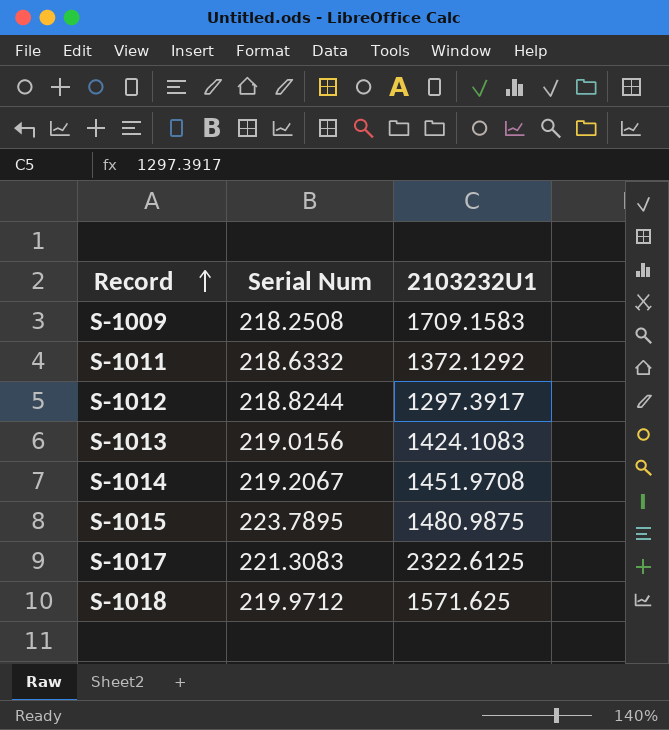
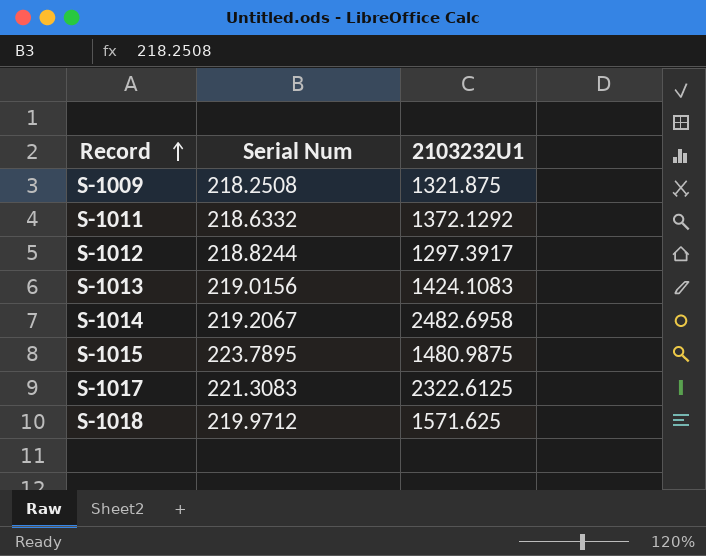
S-1009 | 2103232U1: 1709.1583 -> 1321.875
S-1014 | 2103232U1: 1451.9708 -> 2482.6958

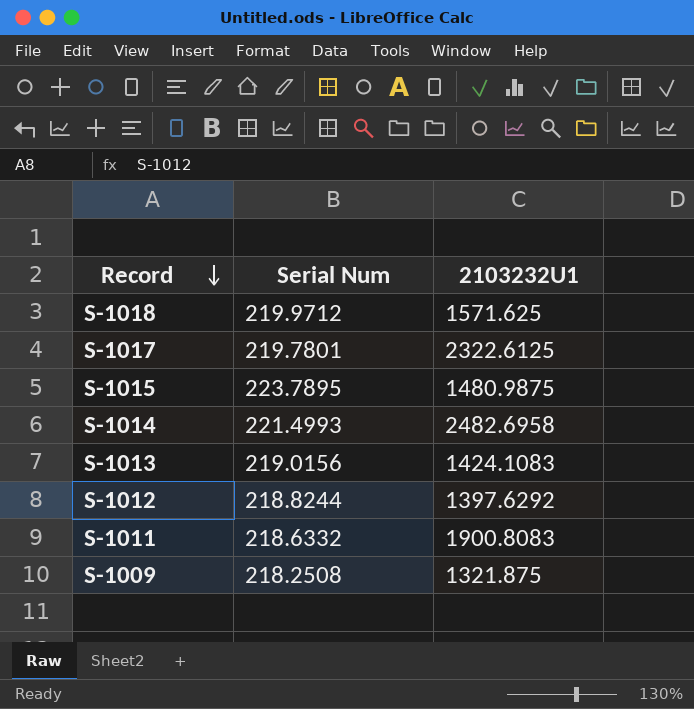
row order: Record ascending -> Record descending
S-1017 | Serial Num: 221.3083 -> 219.7801
S-1014 | Serial Num: 219.2067 -> 221.4993
S-1012 | 2103232U1: 1297.3917 -> 1397.6292
S-1011 | 2103232U1: 1372.1292 -> 1900.8083

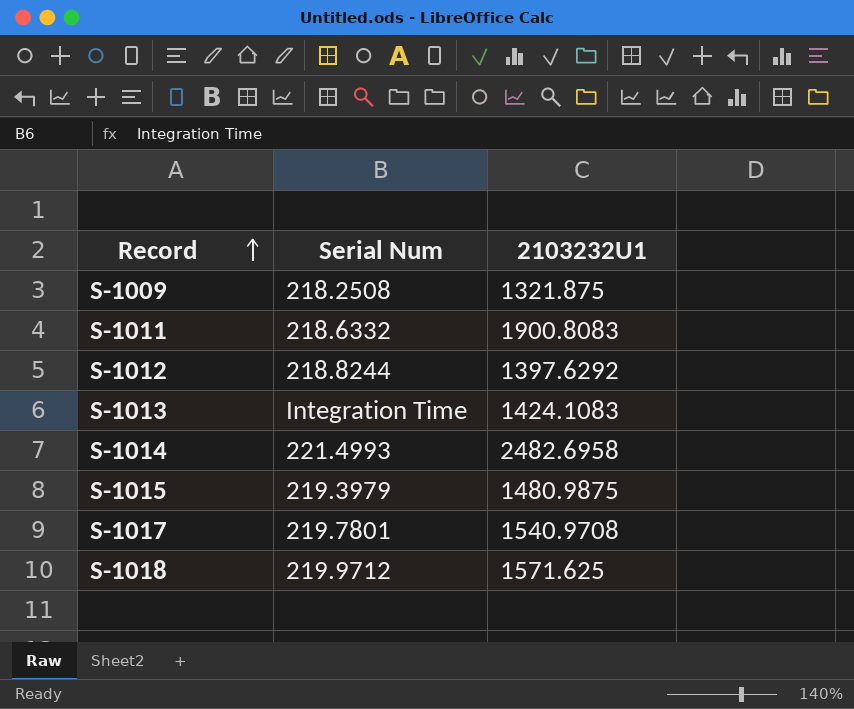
row order: Record descending -> Record ascending
S-1013 | Serial Num: 219.0156 -> Integration Time
S-1015 | Serial Num: 223.7895 -> 219.3979
S-1017 | 2103232U1: 2322.6125 -> 1540.9708

